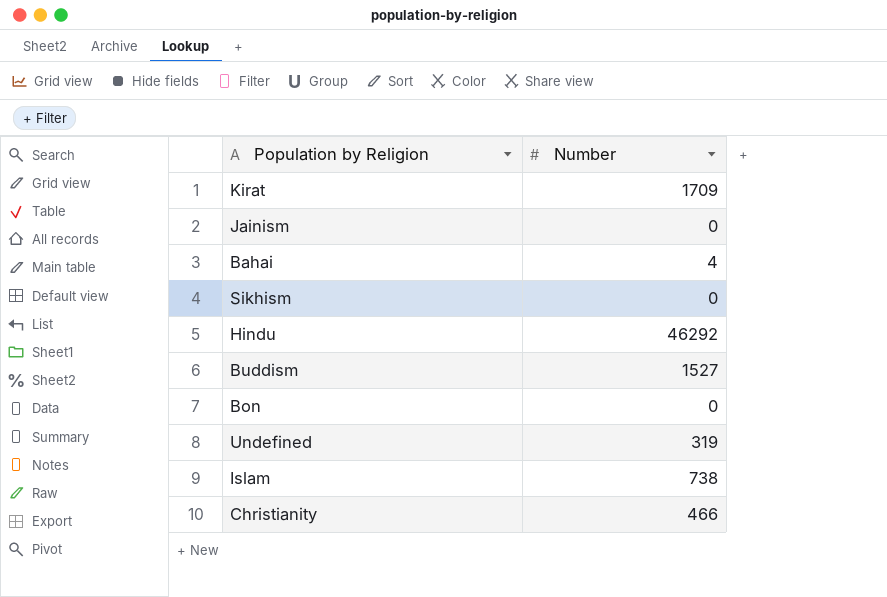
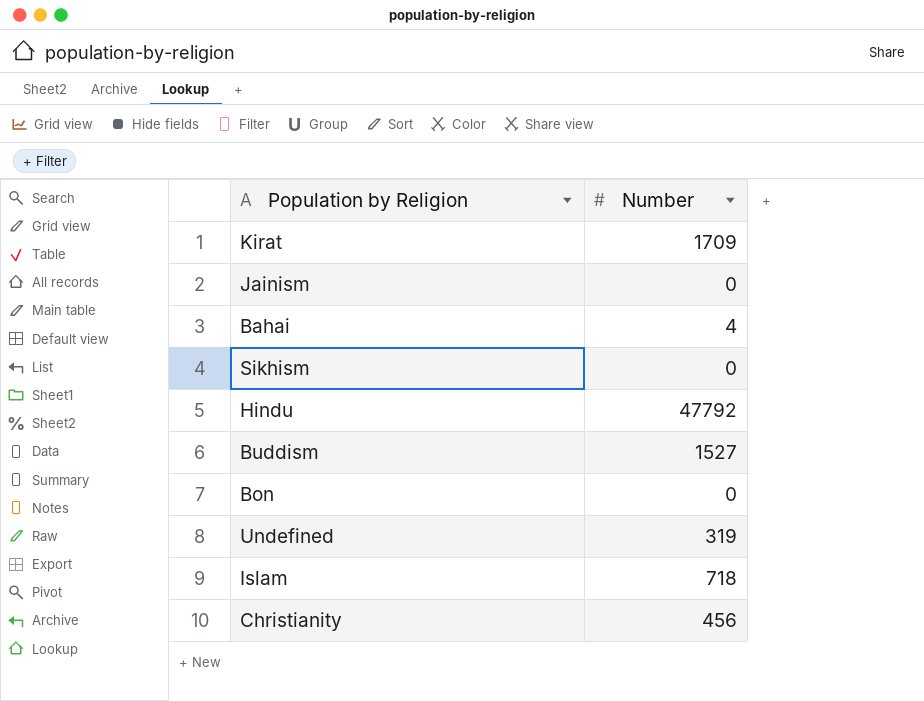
Hindu | Number: 46292 -> 47792
Islam | Number: 738 -> 718
Christianity | Number: 466 -> 456

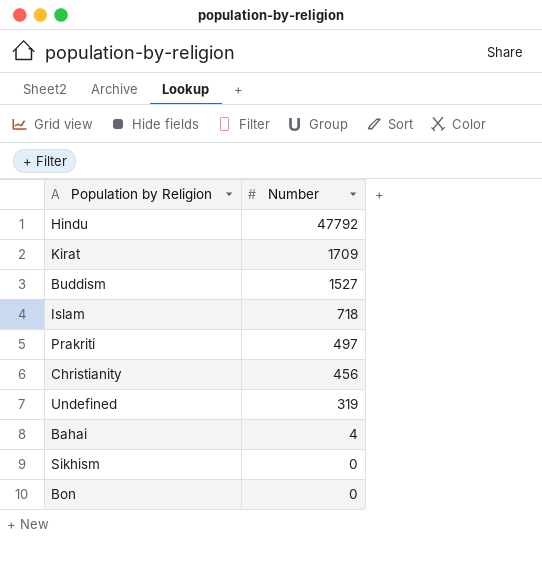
row order: none -> Number descending
row Jainism: 0 -> none
row Prakriti: none -> 497

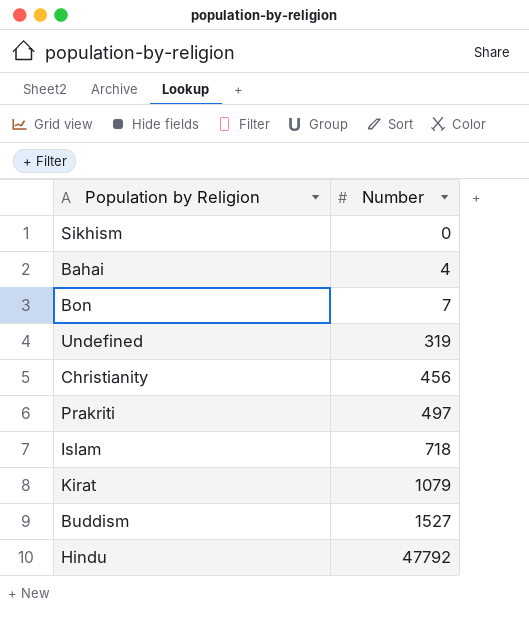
row order: Number descending -> Number ascending
Bon | Number: 0 -> 7
Kirat | Number: 1709 -> 1079

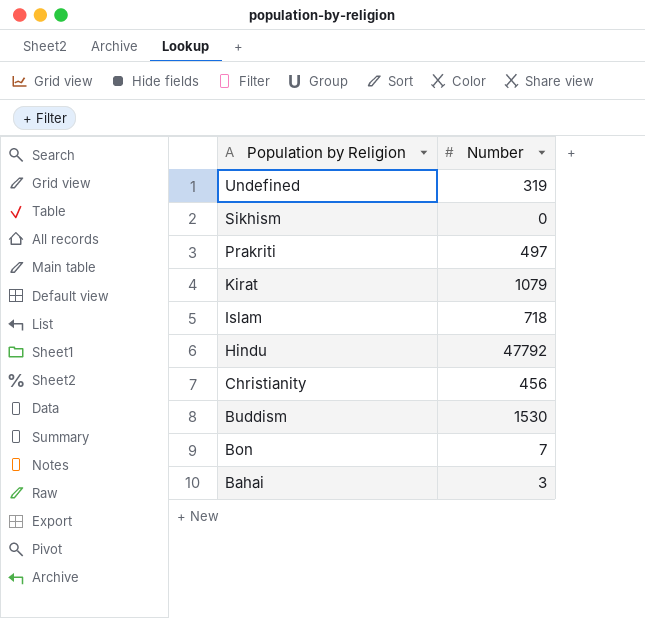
row order: Number ascending -> Population by Religion descending
Buddism | Number: 1527 -> 1530
Bahai | Number: 4 -> 3

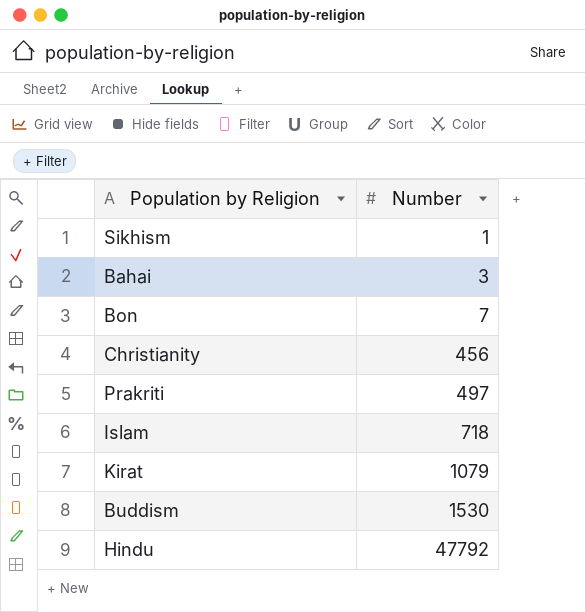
row order: Population by Religion descending -> Number ascending
row Undefined: 319 -> none
Sikhism | Number: 0 -> 1

